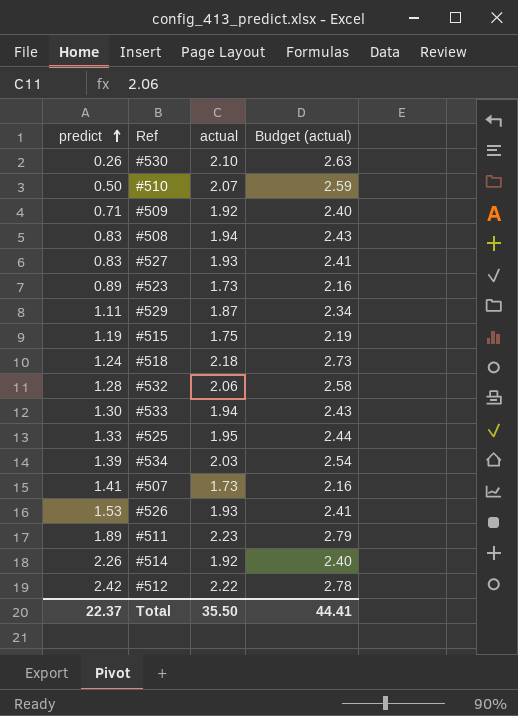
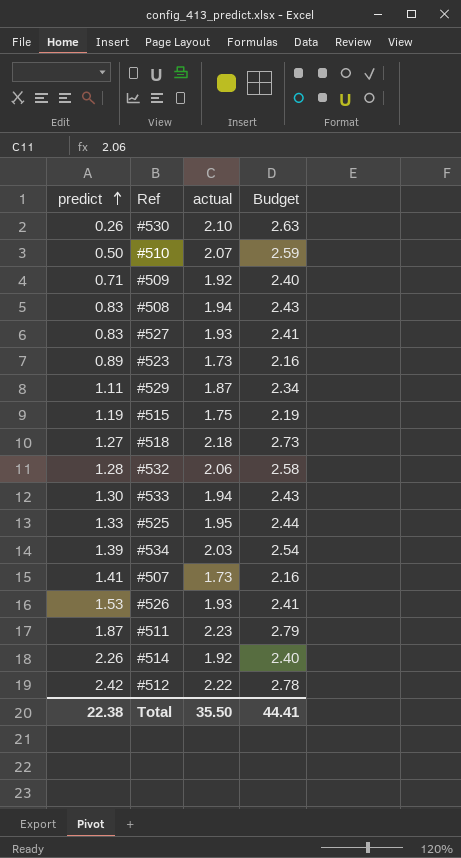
column name: Budget (actual) -> Budget
#518 | predict: 1.24 -> 1.27
#511 | predict: 1.89 -> 1.87
Total | predict: 22.37 -> 22.38

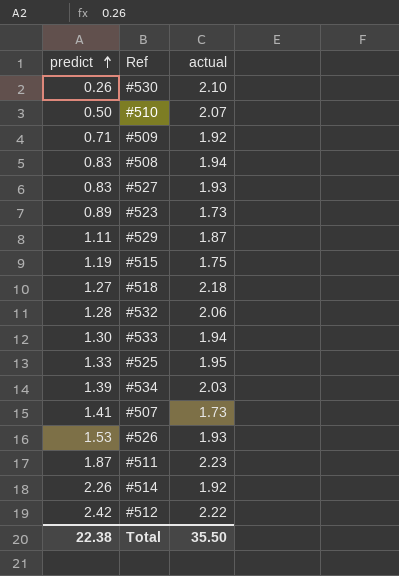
column Budget | formula: [actual] * 1.25 -> none

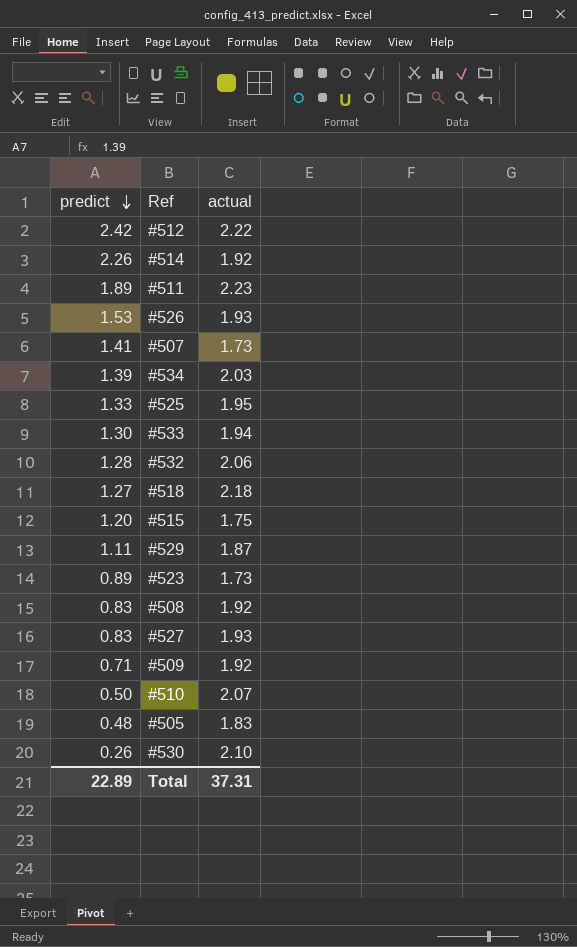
row order: predict ascending -> predict descending
#511 | predict: 1.87 -> 1.89
#515 | predict: 1.19 -> 1.20
#508 | actual: 1.94 -> 1.92
row #505: none -> 0.48 | 1.83
Total | predict: 22.38 -> 22.89
Total | actual: 35.50 -> 37.31

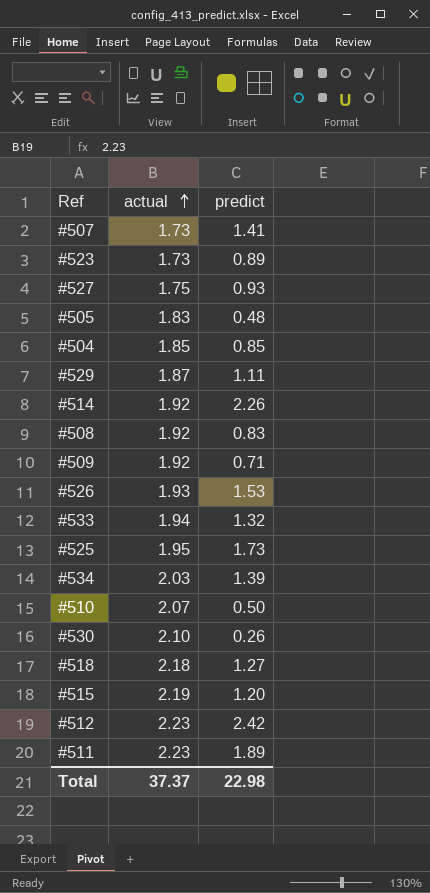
row order: predict descending -> actual ascending
column predict | position: 1 -> 3
row #532: 1.28 | 2.06 -> none
#527 | actual: 1.93 -> 1.75
#527 | predict: 0.83 -> 0.93
row #504: none -> 1.85 | 0.85
#533 | predict: 1.30 -> 1.32
#525 | predict: 1.33 -> 1.73
#515 | actual: 1.75 -> 2.19
#512 | actual: 2.22 -> 2.23
Total | actual: 37.31 -> 37.37
Total | predict: 22.89 -> 22.98

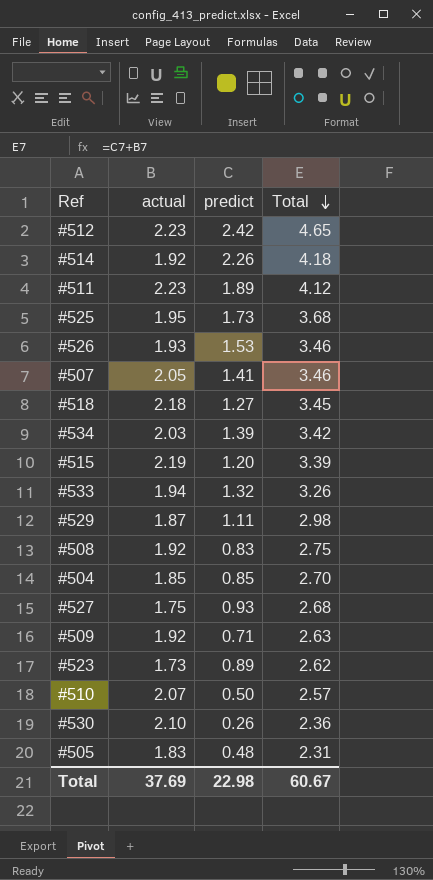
row order: actual ascending -> Total descending
column Total | formula: none -> [actual] + [predict]
#507 | actual: 1.73 -> 2.05
Total | actual: 37.37 -> 37.69

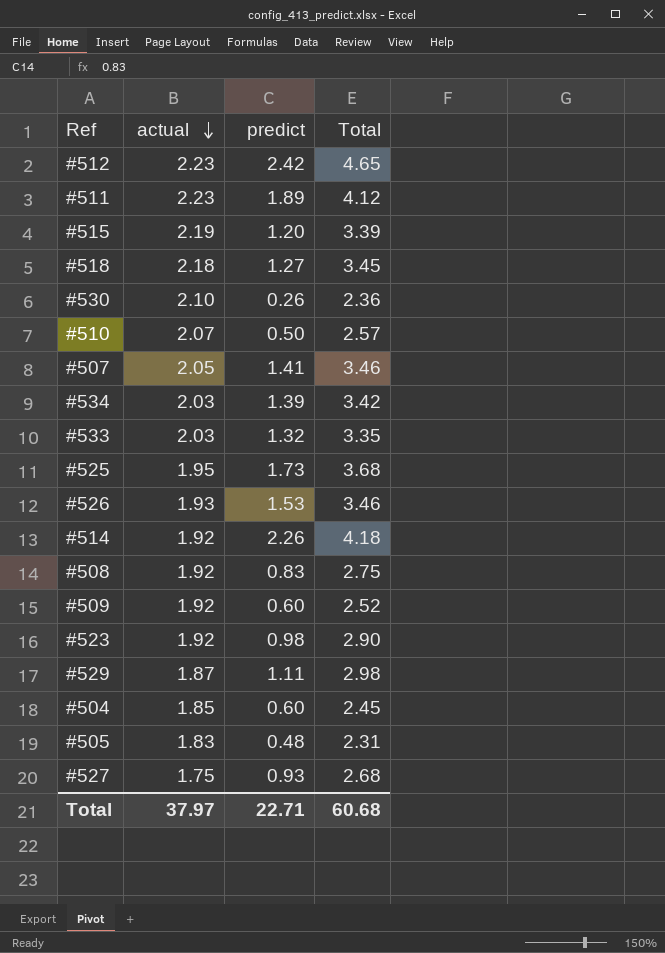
row order: Total descending -> actual descending
#533 | actual: 1.94 -> 2.03
#533 | Total: 3.26 -> 3.35
#509 | predict: 0.71 -> 0.60
#509 | Total: 2.63 -> 2.52
#523 | actual: 1.73 -> 1.92
#523 | predict: 0.89 -> 0.98
#523 | Total: 2.62 -> 2.90
#504 | predict: 0.85 -> 0.60
#504 | Total: 2.70 -> 2.45
Total | actual: 37.69 -> 37.97
Total | predict: 22.98 -> 22.71
Total | Total: 60.67 -> 60.68

